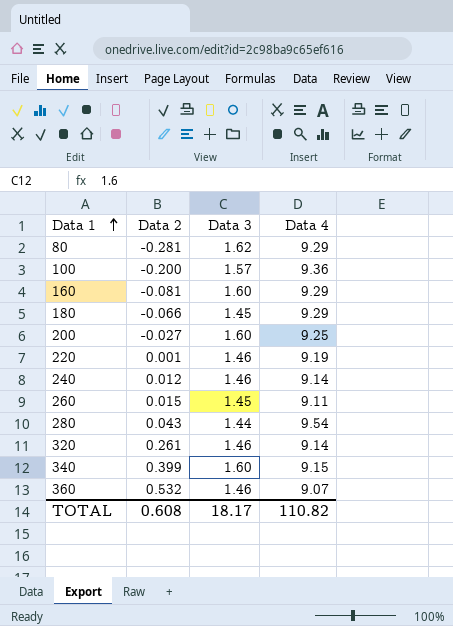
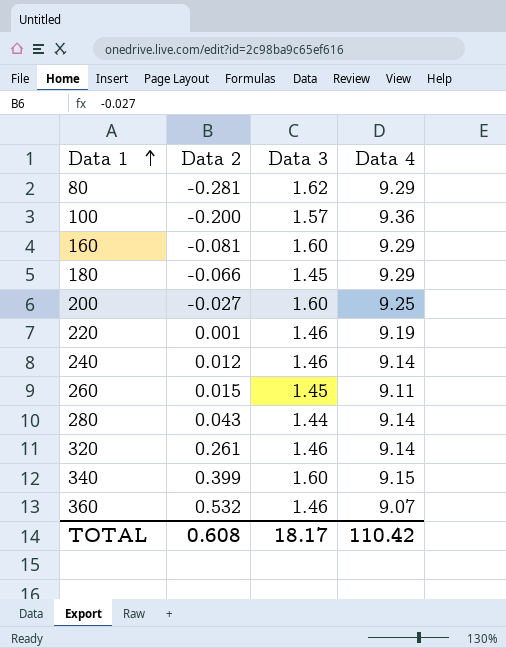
280 | Data 4: 9.54 -> 9.14
TOTAL | Data 4: 110.82 -> 110.42

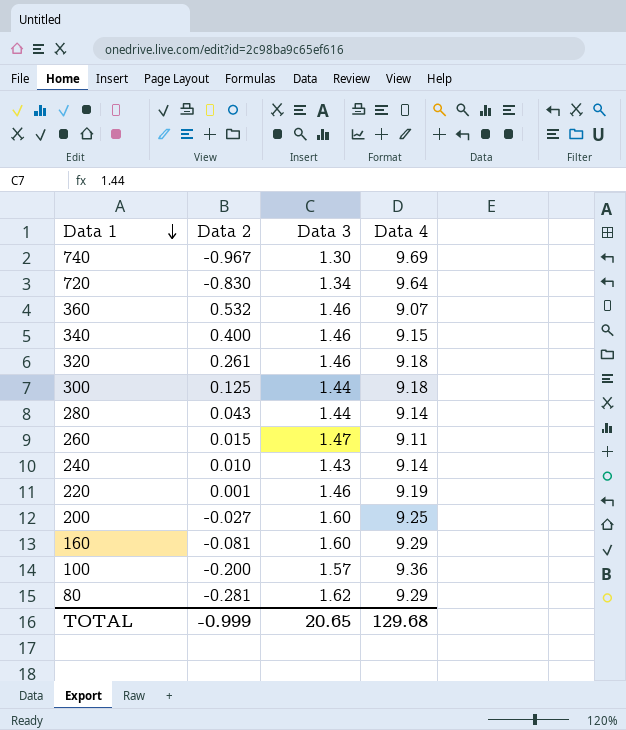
row order: Data 1 ascending -> Data 1 descending
row 180: -0.066 | 1.45 | 9.29 -> none
row 740: none -> -0.967 | 1.30 | 9.69
row 720: none -> -0.830 | 1.34 | 9.64
340 | Data 2: 0.399 -> 0.400
340 | Data 3: 1.60 -> 1.46
320 | Data 4: 9.14 -> 9.18
row 300: none -> 0.125 | 1.44 | 9.18
260 | Data 3: 1.45 -> 1.47
240 | Data 2: 0.012 -> 0.010
240 | Data 3: 1.46 -> 1.43
TOTAL | Data 2: 0.608 -> -0.999
TOTAL | Data 3: 18.17 -> 20.65
TOTAL | Data 4: 110.42 -> 129.68

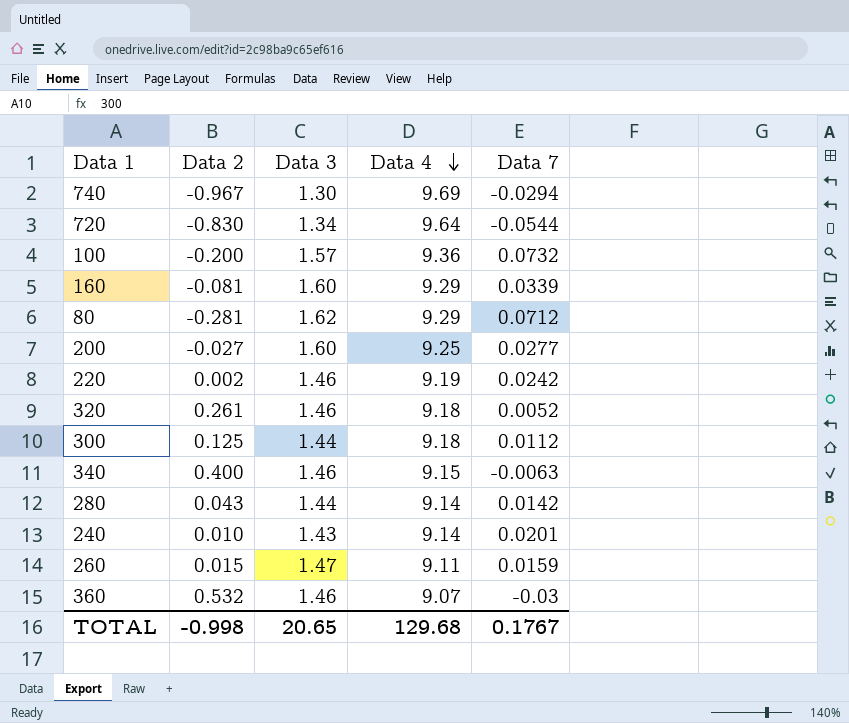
row order: Data 1 descending -> Data 4 descending
column Data 7 | position: none -> 5
220 | Data 2: 0.001 -> 0.002
TOTAL | Data 2: -0.999 -> -0.998

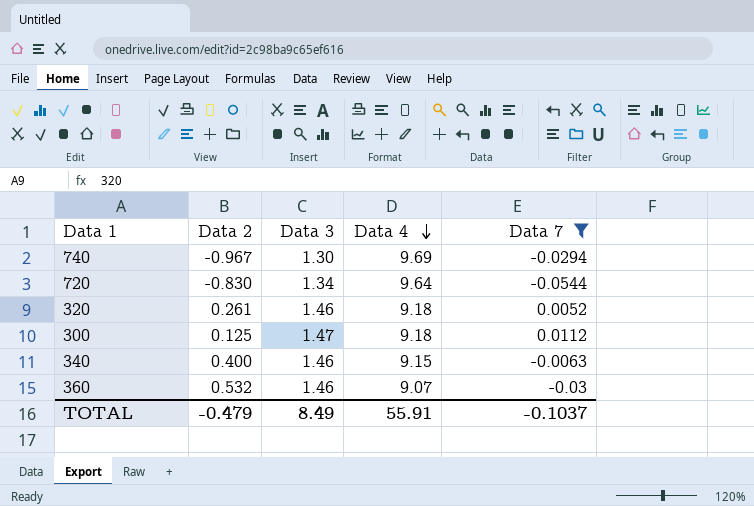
filter: none -> Data 7 <= 0.0112
300 | Data 3: 1.44 -> 1.47
TOTAL | Data 2: -0.998 -> -0.479
TOTAL | Data 3: 20.65 -> 8.49
TOTAL | Data 4: 129.68 -> 55.91
TOTAL | Data 7: 0.1767 -> -0.1037

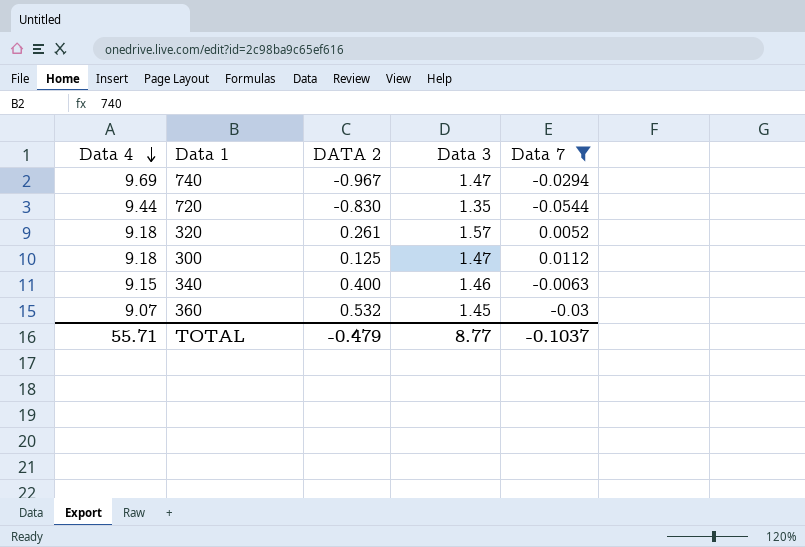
column Data 4 | position: 4 -> 1
column name: Data 2 -> DATA 2
740 | Data 3: 1.30 -> 1.47
720 | Data 4: 9.64 -> 9.44
720 | Data 3: 1.34 -> 1.35
320 | Data 3: 1.46 -> 1.57
360 | Data 3: 1.46 -> 1.45
TOTAL | Data 4: 55.91 -> 55.71
TOTAL | Data 3: 8.49 -> 8.77

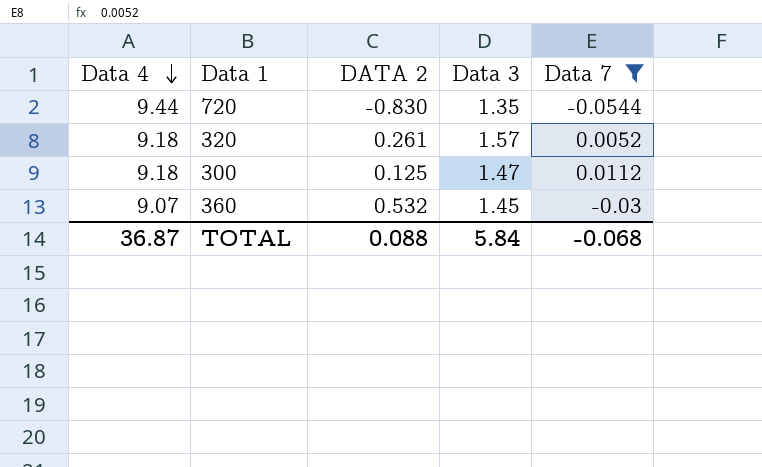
row 740: 9.69 | -0.967 | 1.47 | -0.0294 -> none
row 340: 9.15 | 0.400 | 1.46 | -0.0063 -> none
TOTAL | Data 4: 55.71 -> 36.87
TOTAL | DATA 2: -0.479 -> 0.088
TOTAL | Data 3: 8.77 -> 5.84
TOTAL | Data 7: -0.1037 -> -0.068

